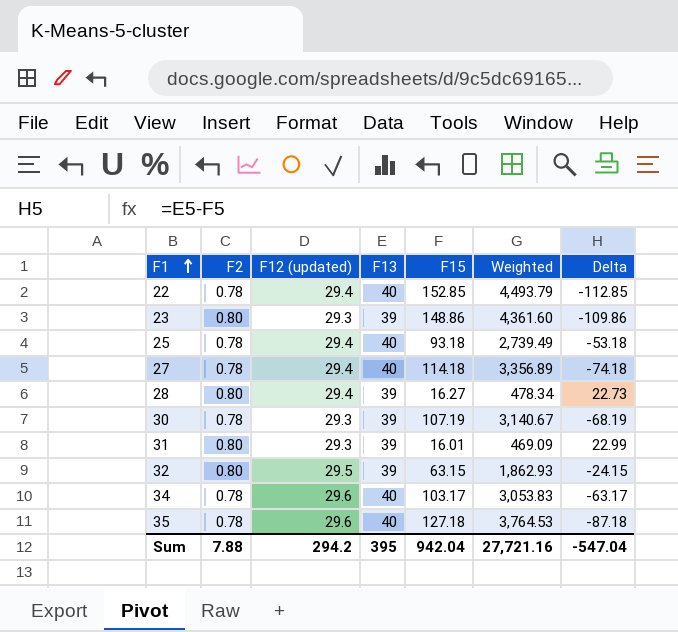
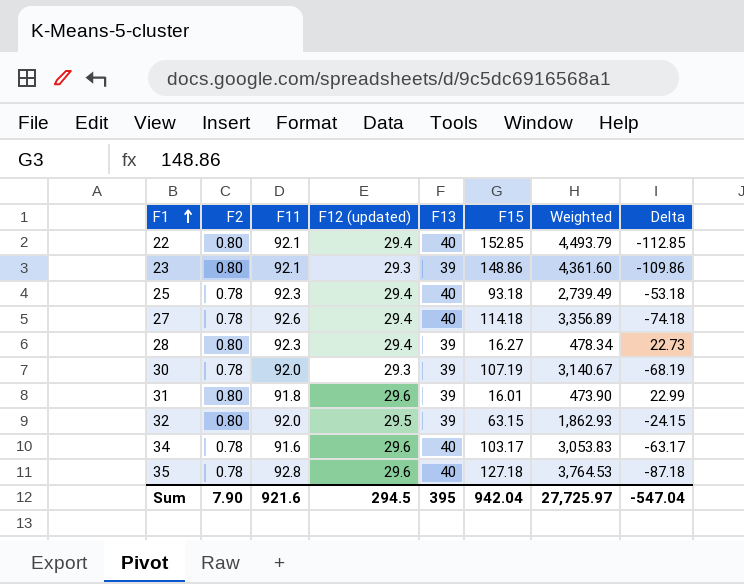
column F11 | position: none -> 3
22 | F2: 0.78 -> 0.80
31 | F12 (updated): 29.3 -> 29.6
31 | Weighted: 469.09 -> 473.90
Sum | F2: 7.88 -> 7.90
Sum | F12 (updated): 294.2 -> 294.5
Sum | Weighted: 27,721.16 -> 27,725.97

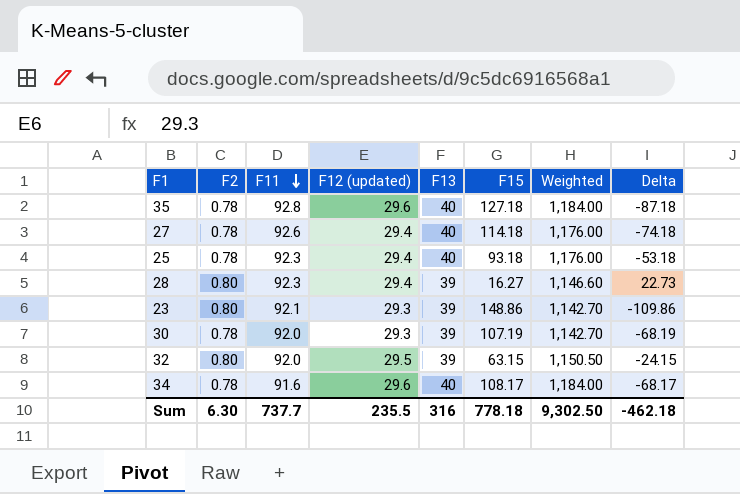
row order: F1 ascending -> F11 descending
column Weighted | formula: [F12 (updated)] * [F15] -> [F12 (updated)] * [F13]
row 22: 0.80 | 92.1 | 29.4 | 40 | 152.85 | 4,493.79 | -112.85 -> none
row 31: 0.80 | 91.8 | 29.6 | 39 | 16.01 | 473.90 | 22.99 -> none
34 | F15: 103.17 -> 108.17
34 | Delta: -63.17 -> -68.17
Sum | F2: 7.90 -> 6.30
Sum | F11: 921.6 -> 737.7
Sum | F12 (updated): 294.5 -> 235.5
Sum | F13: 395 -> 316
Sum | F15: 942.04 -> 778.18
Sum | Weighted: 27,725.97 -> 9,302.50
Sum | Delta: -547.04 -> -462.18

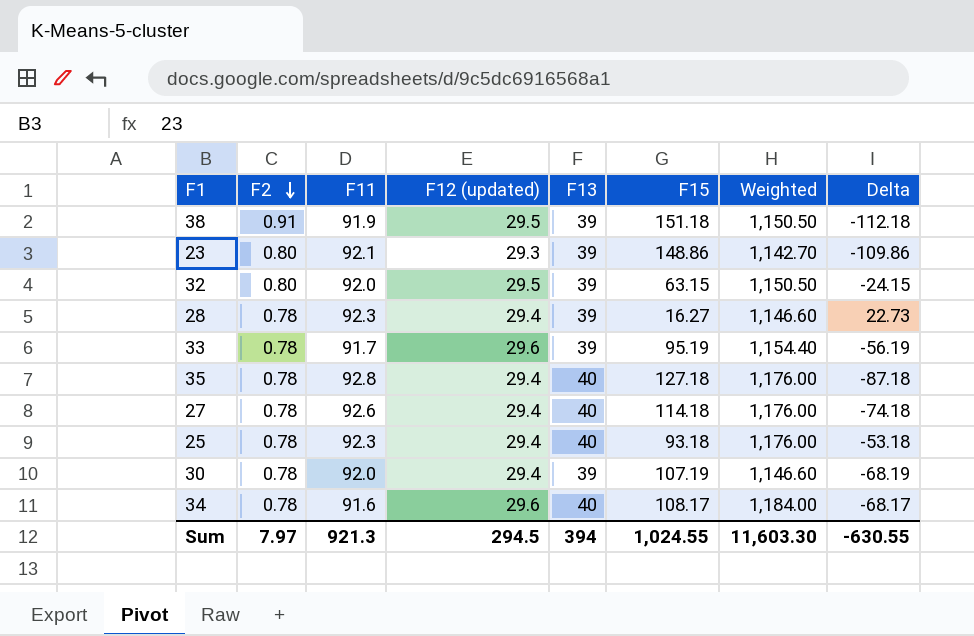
row order: F11 descending -> F2 descending
row 38: none -> 0.91 | 91.9 | 29.5 | 39 | 151.18 | 1,150.50 | -112.18
28 | F2: 0.80 -> 0.78
row 33: none -> 0.78 | 91.7 | 29.6 | 39 | 95.19 | 1,154.40 | -56.19
35 | F12 (updated): 29.6 -> 29.4
35 | Weighted: 1,184.00 -> 1,176.00
30 | F12 (updated): 29.3 -> 29.4
30 | Weighted: 1,142.70 -> 1,146.60
Sum | F2: 6.30 -> 7.97
Sum | F11: 737.7 -> 921.3
Sum | F12 (updated): 235.5 -> 294.5
Sum | F13: 316 -> 394
Sum | F15: 778.18 -> 1,024.55
Sum | Weighted: 9,302.50 -> 11,603.30
Sum | Delta: -462.18 -> -630.55

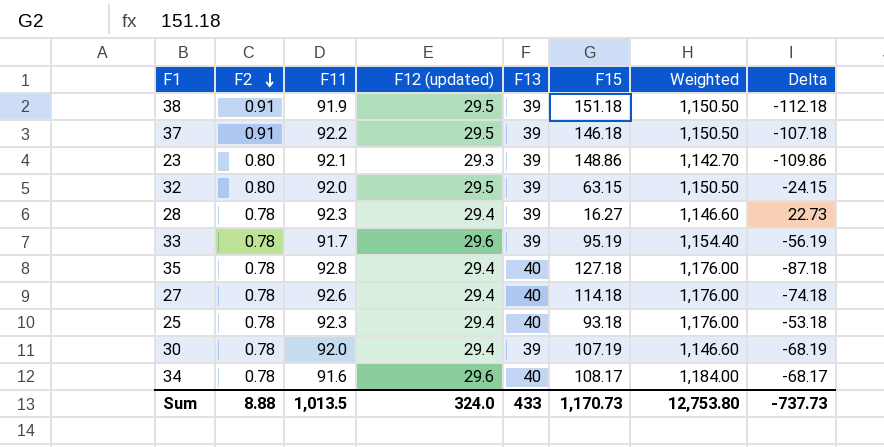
row 37: none -> 0.91 | 92.2 | 29.5 | 39 | 146.18 | 1,150.50 | -107.18
Sum | F2: 7.97 -> 8.88
Sum | F11: 921.3 -> 1,013.5
Sum | F12 (updated): 294.5 -> 324.0
Sum | F13: 394 -> 433
Sum | F15: 1,024.55 -> 1,170.73
Sum | Weighted: 11,603.30 -> 12,753.80
Sum | Delta: -630.55 -> -737.73

